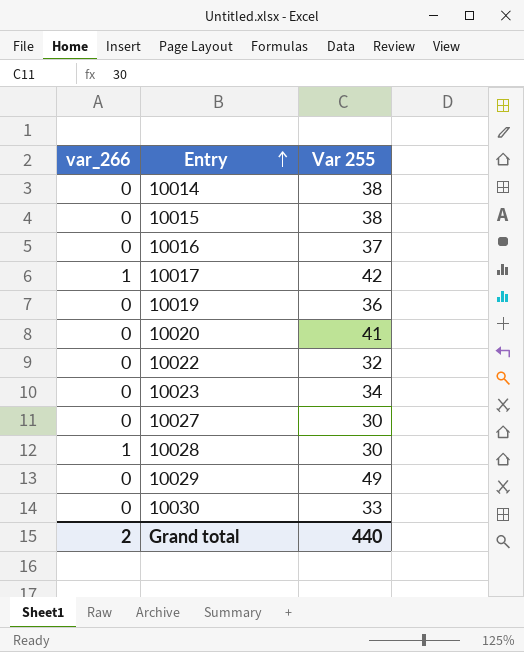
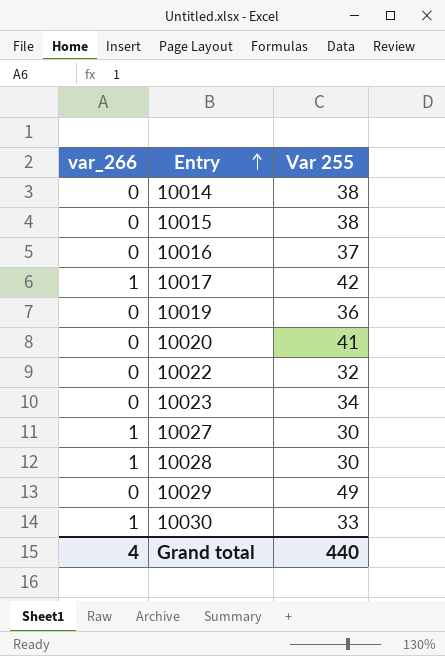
10027 | var_266: 0 -> 1
10030 | var_266: 0 -> 1
Grand total | var_266: 2 -> 4

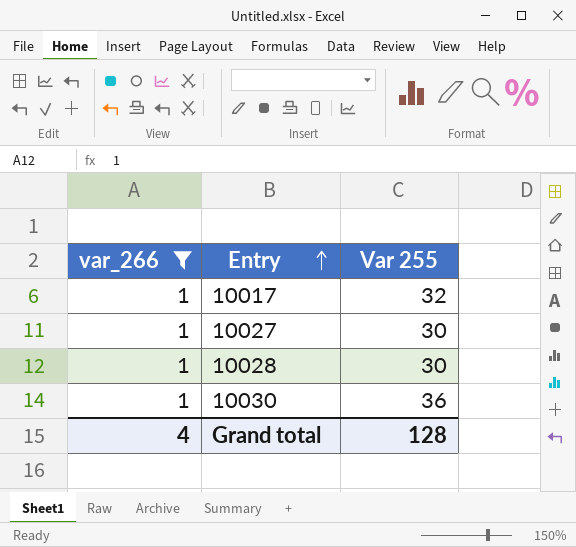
filter: none -> var_266 = 1
10017 | Var 255: 42 -> 32
10030 | Var 255: 33 -> 36
Grand total | Var 255: 440 -> 128

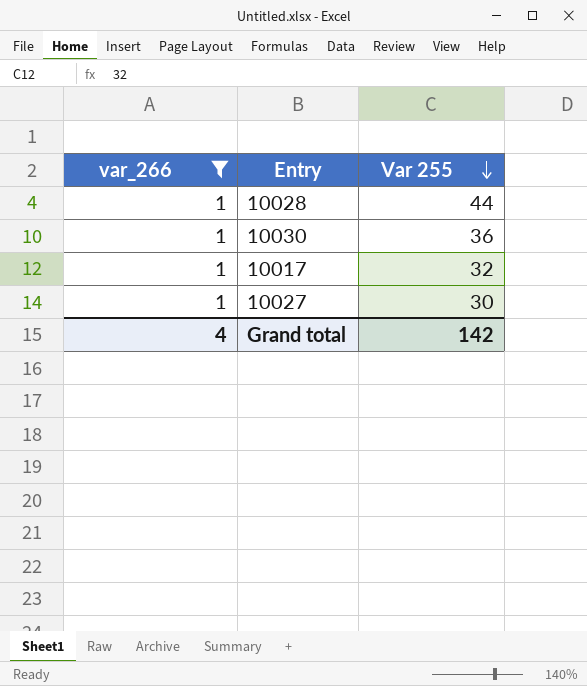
row order: Entry ascending -> Var 255 descending
10028 | Var 255: 30 -> 44
Grand total | Var 255: 128 -> 142

